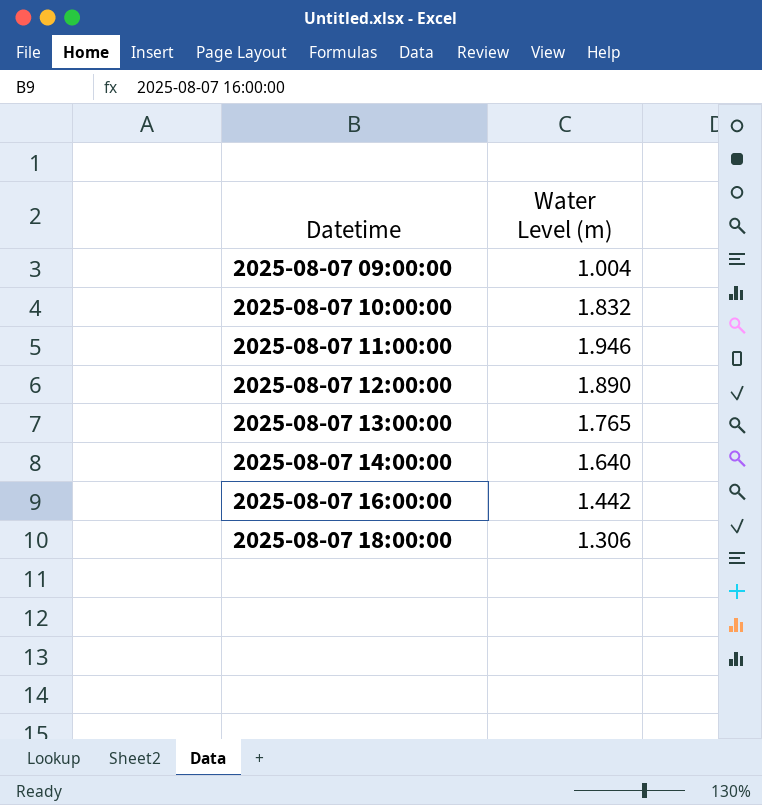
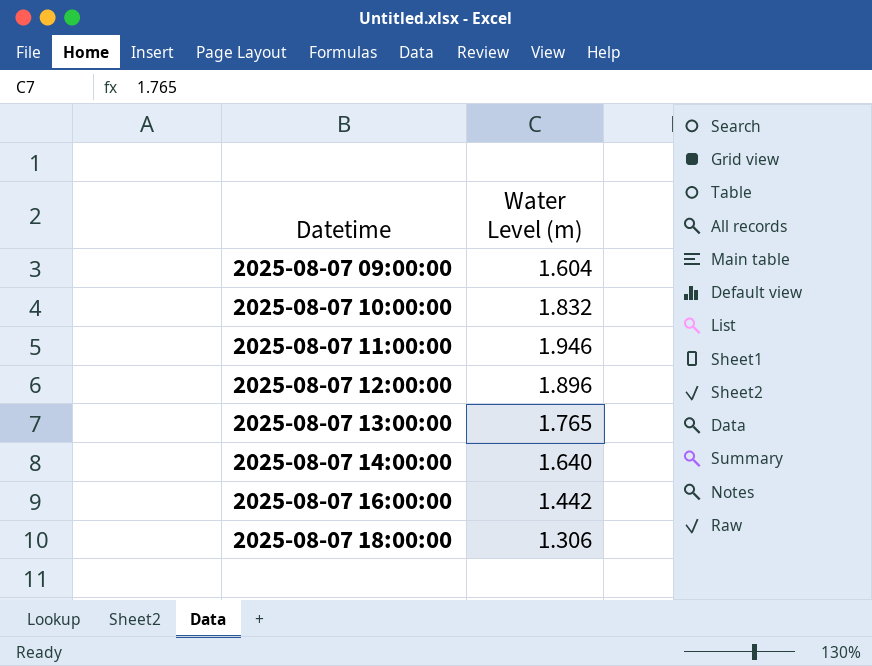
2025-08-07 09:00:00 | Water Level (m): 1.004 -> 1.604
2025-08-07 12:00:00 | Water Level (m): 1.890 -> 1.896

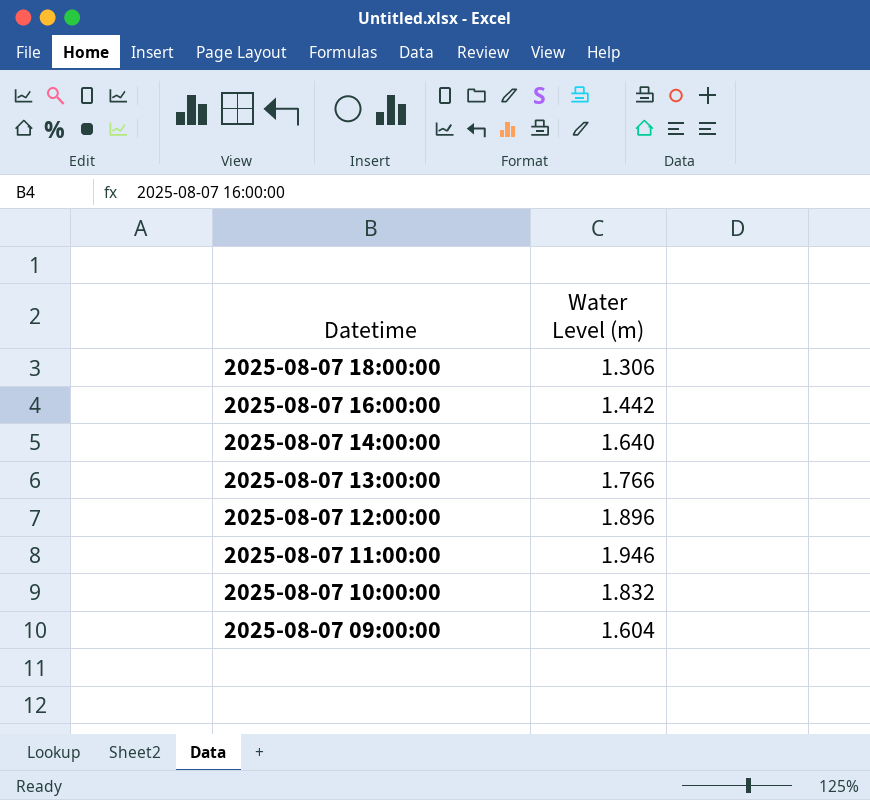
row order: Datetime ascending -> Datetime descending
2025-08-07 13:00:00 | Water Level (m): 1.765 -> 1.766

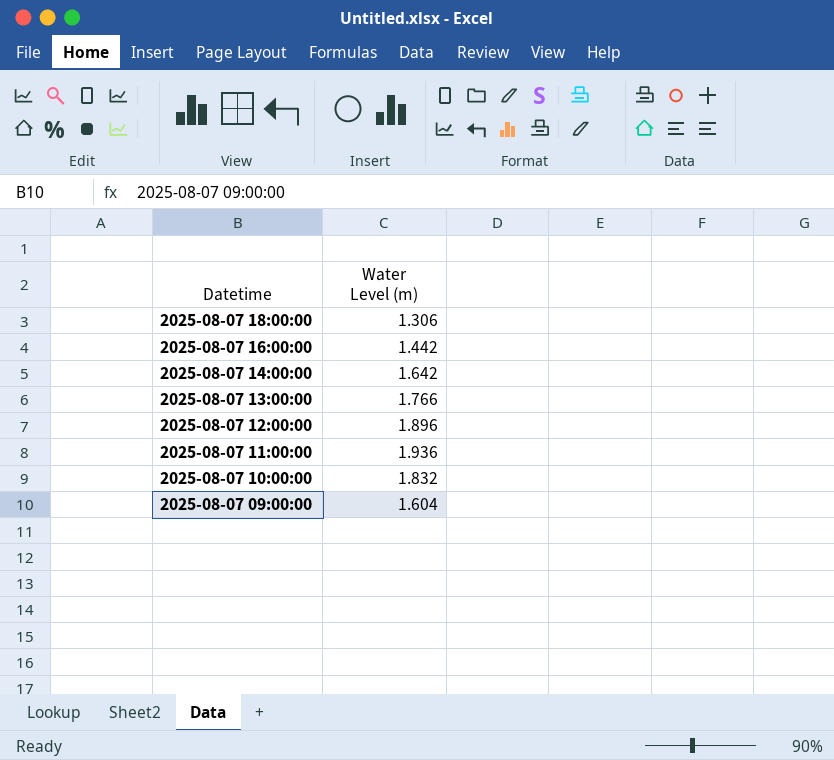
2025-08-07 14:00:00 | Water Level (m): 1.640 -> 1.642
2025-08-07 11:00:00 | Water Level (m): 1.946 -> 1.936

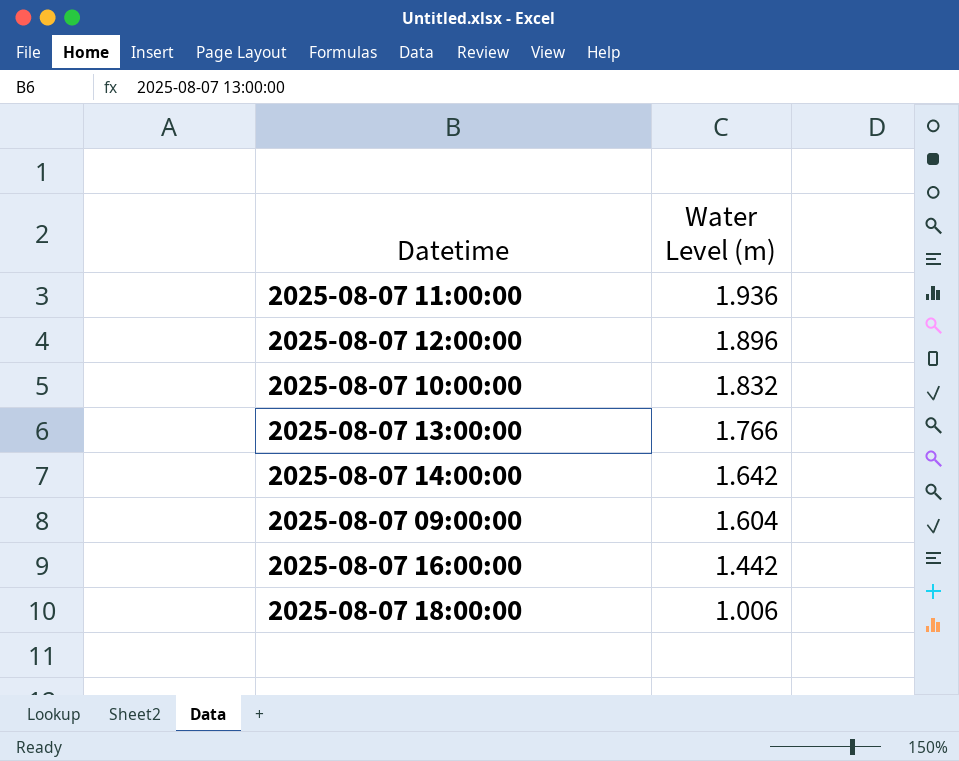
row order: Datetime descending -> Water Level (m) descending
2025-08-07 18:00:00 | Water Level (m): 1.306 -> 1.006

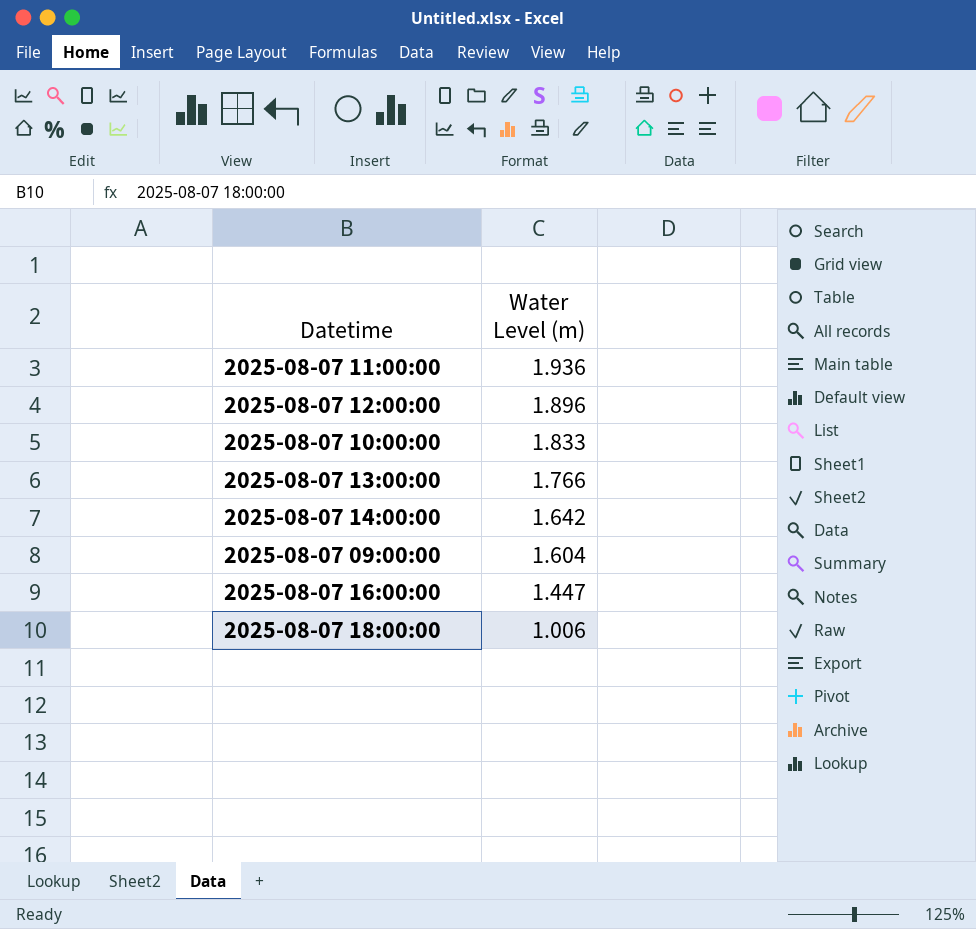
2025-08-07 10:00:00 | Water Level (m): 1.832 -> 1.833
2025-08-07 16:00:00 | Water Level (m): 1.442 -> 1.447

